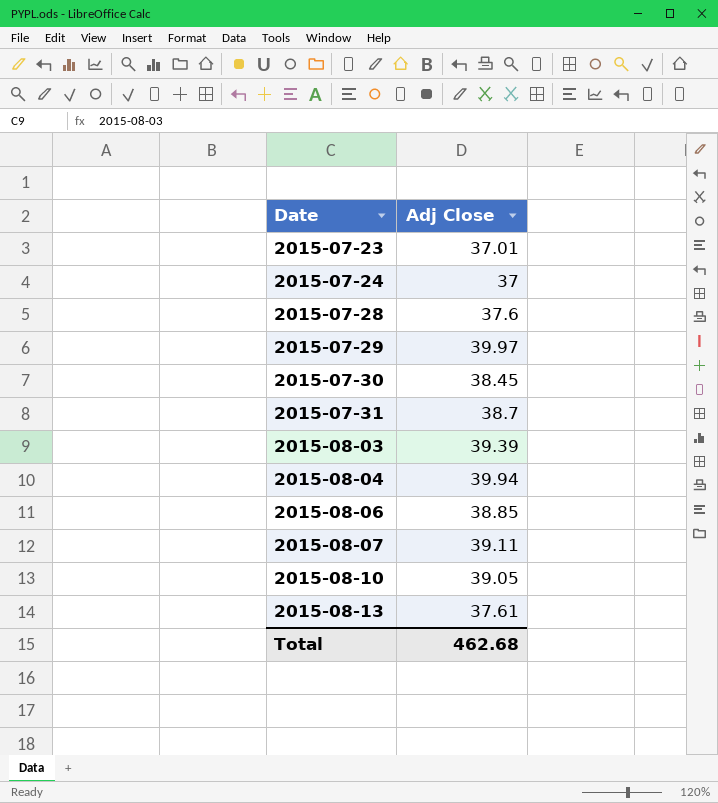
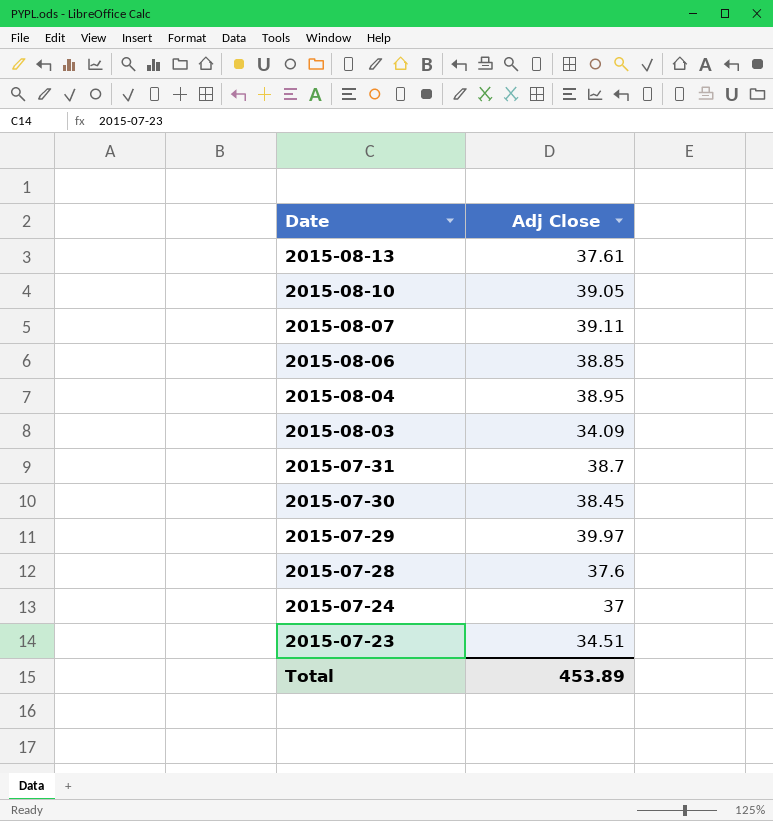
row order: Date ascending -> Date descending
2015-08-04 | Adj Close: 39.94 -> 38.95
2015-08-03 | Adj Close: 39.39 -> 34.09
2015-07-23 | Adj Close: 37.01 -> 34.51
Total | Adj Close: 462.68 -> 453.89

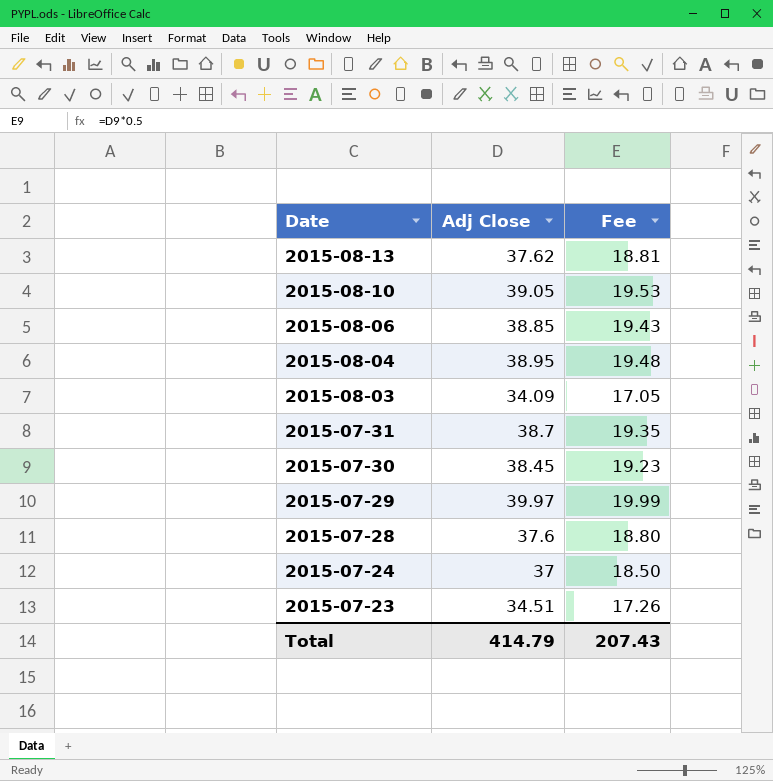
column Fee | formula: none -> [Adj Close] * 0.5
row 2015-08-07: 39.11 -> none
2015-08-13 | Adj Close: 37.61 -> 37.62
Total | Adj Close: 453.89 -> 414.79

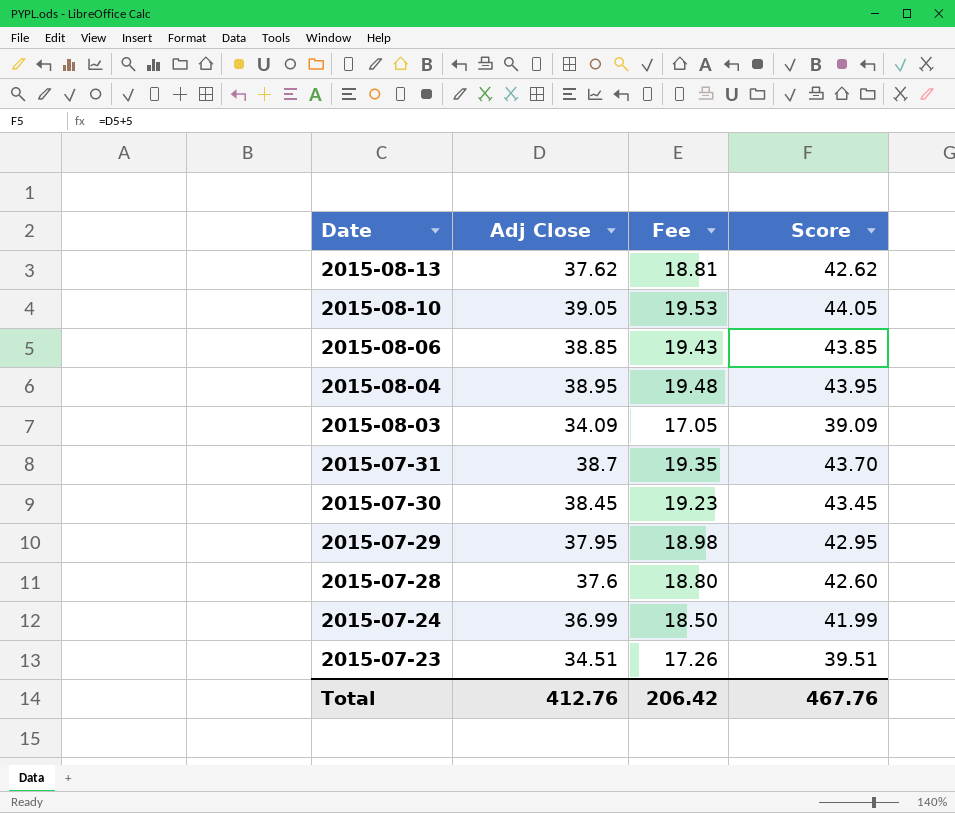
column Score | formula: none -> [Adj Close] + 5
2015-07-29 | Adj Close: 39.97 -> 37.95
2015-07-29 | Fee: 19.99 -> 18.98
2015-07-24 | Adj Close: 37 -> 36.99
Total | Adj Close: 414.79 -> 412.76
Total | Fee: 207.43 -> 206.42

